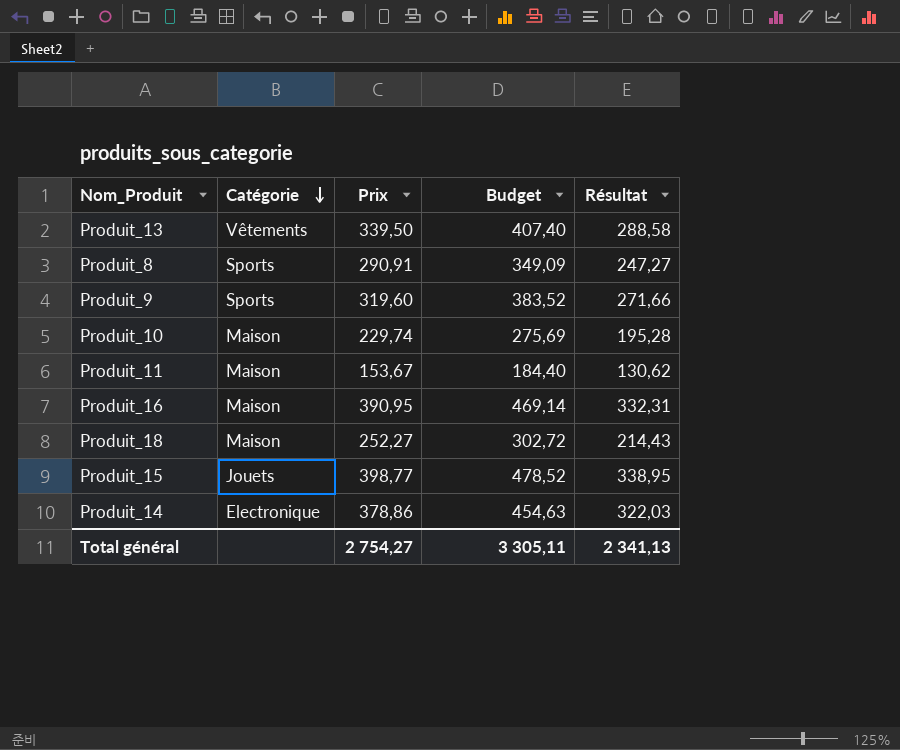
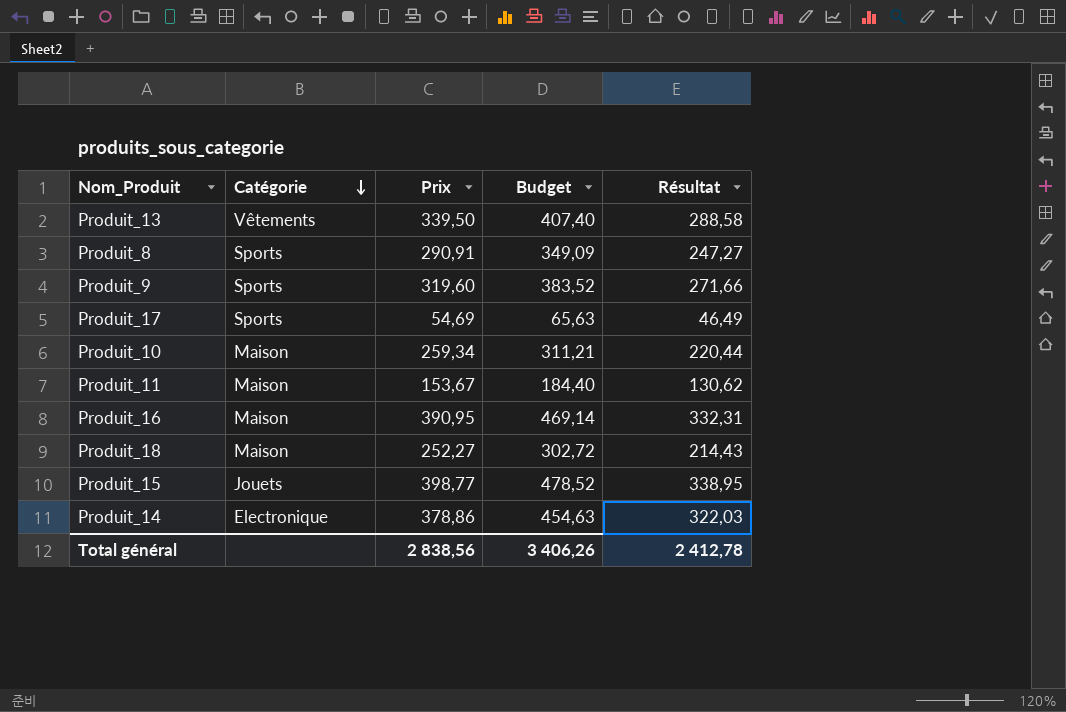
row Produit_17: none -> Sports | 54,69 | 65,63 | 46,49
Produit_10 | Prix: 229,74 -> 259,34
Produit_10 | Budget: 275,69 -> 311,21
Produit_10 | Résultat: 195,28 -> 220,44
Total général | Prix: 2 754,27 -> 2 838,56
Total général | Budget: 3 305,11 -> 3 406,26
Total général | Résultat: 2 341,13 -> 2 412,78

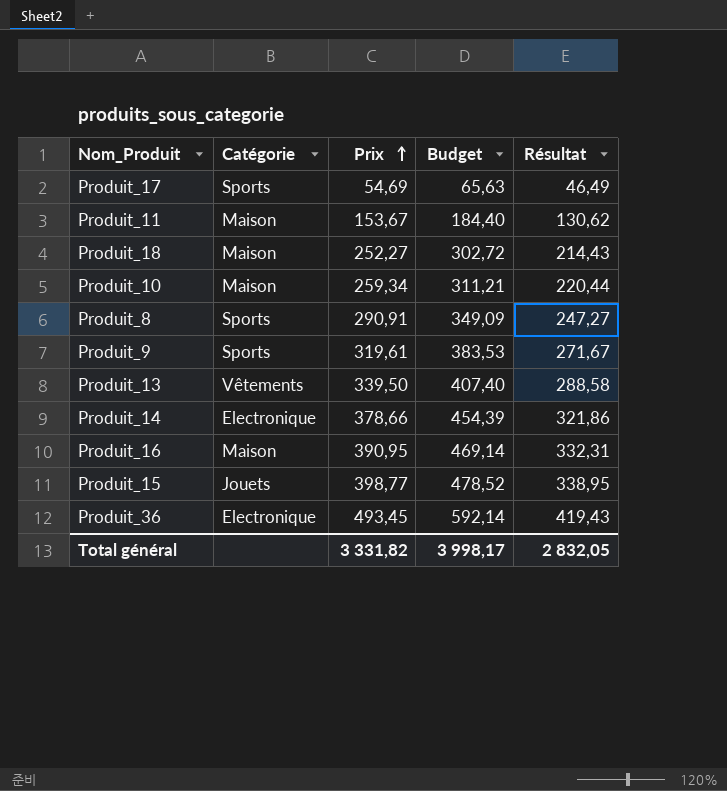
row order: Catégorie descending -> Prix ascending
Produit_9 | Prix: 319,60 -> 319,61
Produit_9 | Budget: 383,52 -> 383,53
Produit_9 | Résultat: 271,66 -> 271,67
Produit_14 | Prix: 378,86 -> 378,66
Produit_14 | Budget: 454,63 -> 454,39
Produit_14 | Résultat: 322,03 -> 321,86
row Produit_36: none -> Electronique | 493,45 | 592,14 | 419,43
Total général | Prix: 2 838,56 -> 3 331,82
Total général | Budget: 3 406,26 -> 3 998,17
Total général | Résultat: 2 412,78 -> 2 832,05

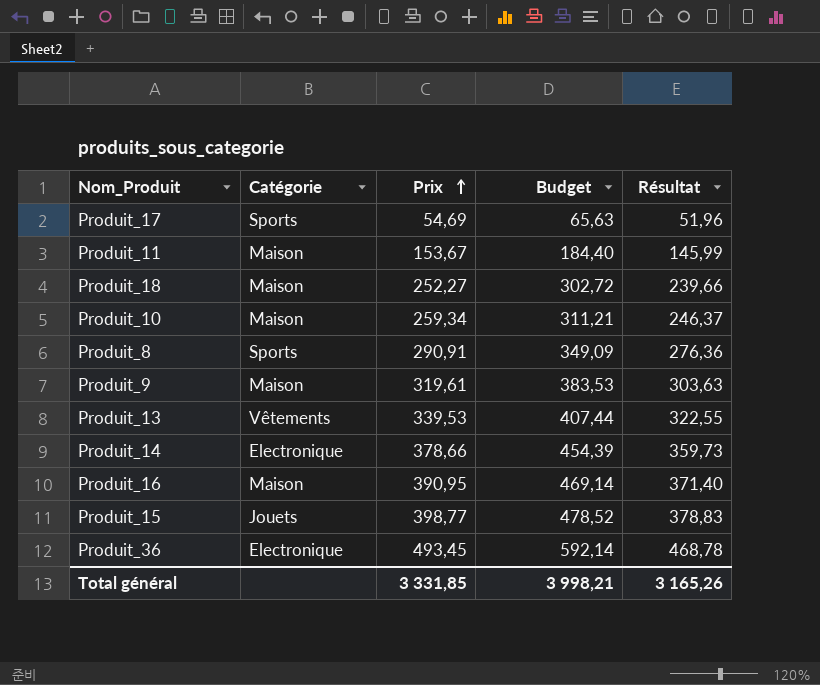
column Résultat | formula: [Prix] * 0,85 -> [Prix] * 0,95
Produit_9 | Catégorie: Sports -> Maison
Produit_13 | Prix: 339,50 -> 339,53
Produit_13 | Budget: 407,40 -> 407,44
Total général | Prix: 3 331,82 -> 3 331,85
Total général | Budget: 3 998,17 -> 3 998,21
Total général | Résultat: 2 832,05 -> 3 165,26

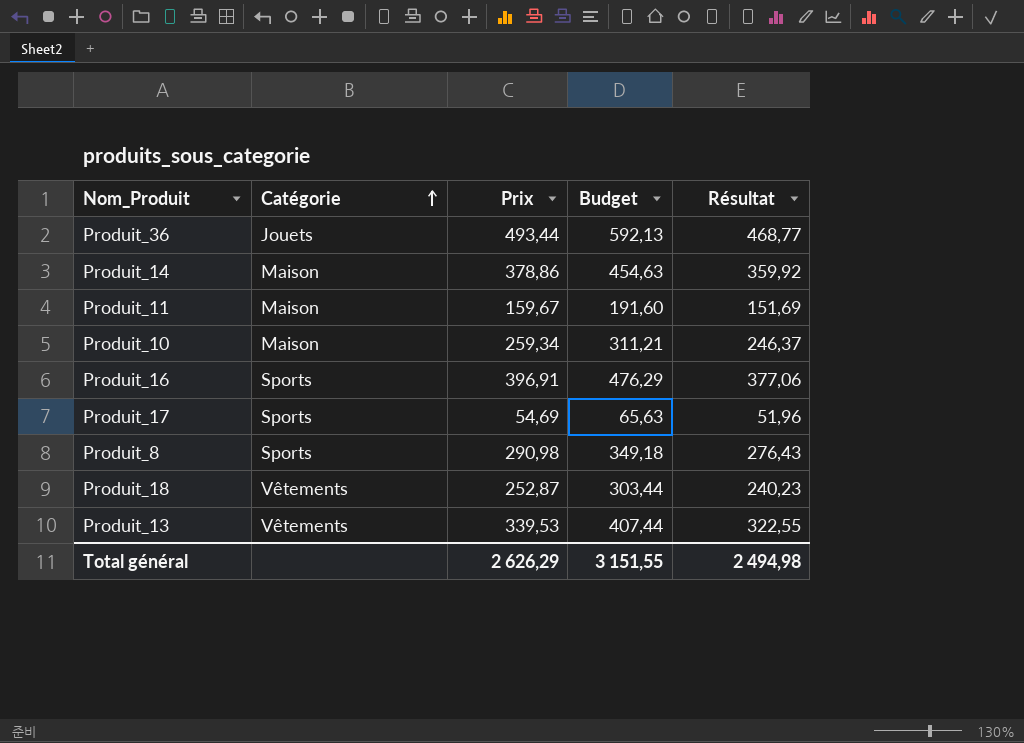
row order: Prix ascending -> Catégorie ascending
row Produit_9: Maison | 319,61 | 383,53 | 303,63 -> none
row Produit_15: Jouets | 398,77 | 478,52 | 378,83 -> none
Produit_36 | Catégorie: Electronique -> Jouets
Produit_36 | Prix: 493,45 -> 493,44
Produit_36 | Budget: 592,14 -> 592,13
Produit_36 | Résultat: 468,78 -> 468,77
Produit_14 | Catégorie: Electronique -> Maison
Produit_14 | Prix: 378,66 -> 378,86
Produit_14 | Budget: 454,39 -> 454,63
Produit_14 | Résultat: 359,73 -> 359,92
Produit_11 | Prix: 153,67 -> 159,67
Produit_11 | Budget: 184,40 -> 191,60
Produit_11 | Résultat: 145,99 -> 151,69
Produit_16 | Catégorie: Maison -> Sports
Produit_16 | Prix: 390,95 -> 396,91
Produit_16 | Budget: 469,14 -> 476,29
Produit_16 | Résultat: 371,40 -> 377,06
Produit_8 | Prix: 290,91 -> 290,98
Produit_8 | Budget: 349,09 -> 349,18
Produit_8 | Résultat: 276,36 -> 276,43
Produit_18 | Catégorie: Maison -> Vêtements
Produit_18 | Prix: 252,27 -> 252,87
Produit_18 | Budget: 302,72 -> 303,44
Produit_18 | Résultat: 239,66 -> 240,23
Total général | Prix: 3 331,85 -> 2 626,29
Total général | Budget: 3 998,21 -> 3 151,55
Total général | Résultat: 3 165,26 -> 2 494,98

